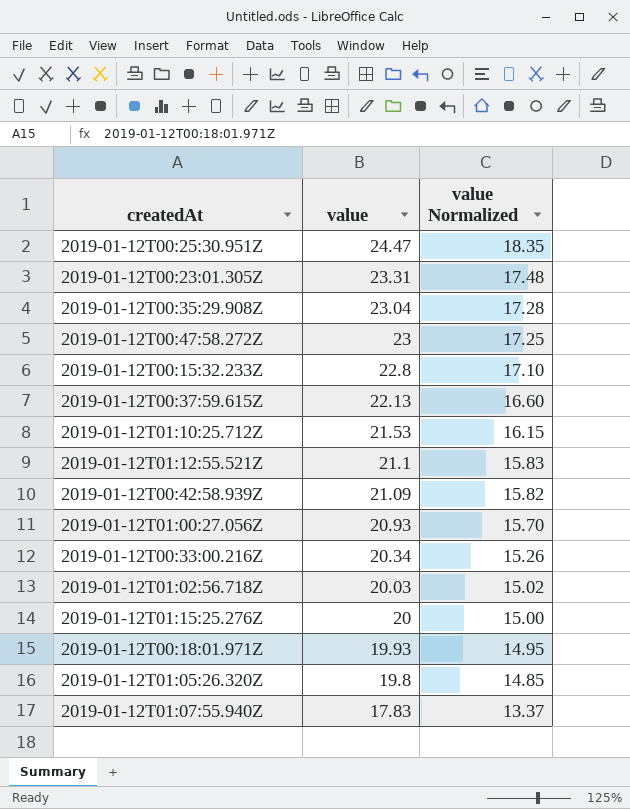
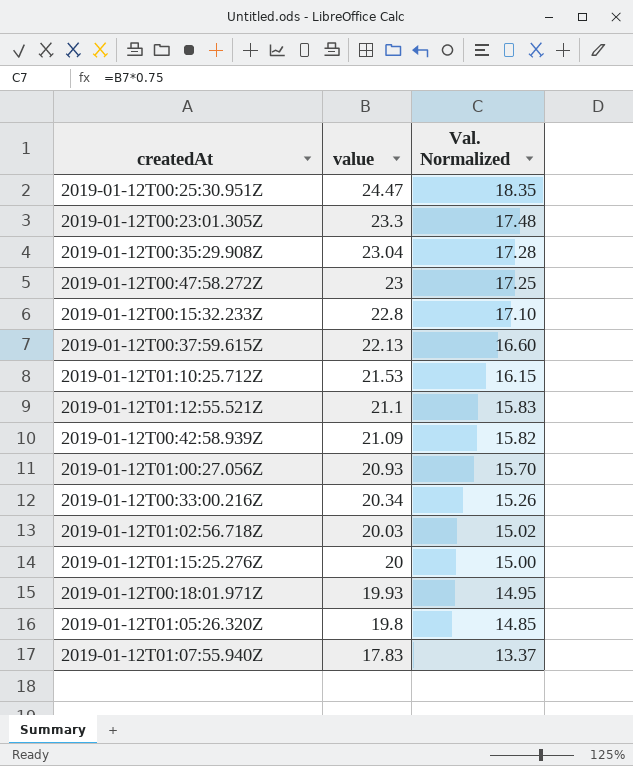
column name: value Normalized -> Val. Normalized
2019-01-12T00:23:01.305Z | value: 23.31 -> 23.3

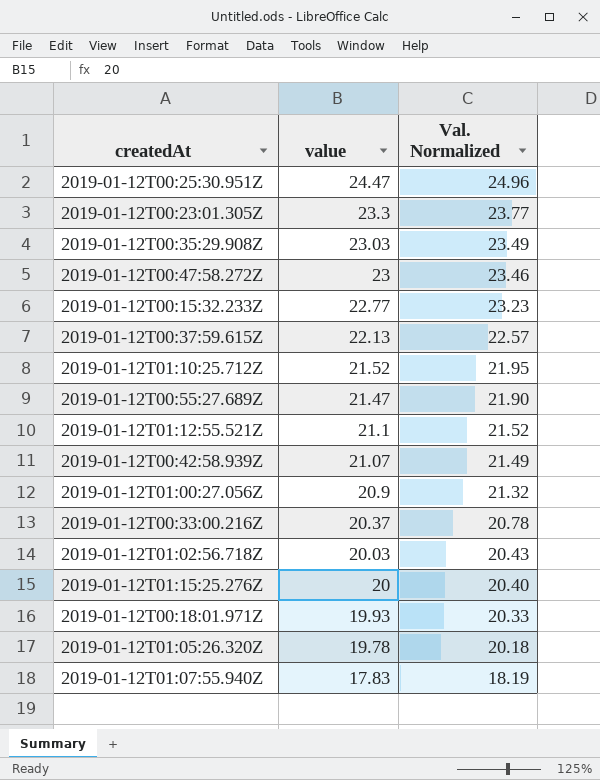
column Val. Normalized | formula: [value] * 0.75 -> [value] * 1.02
2019-01-12T00:35:29.908Z | value: 23.04 -> 23.03
2019-01-12T00:15:32.233Z | value: 22.8 -> 22.77
2019-01-12T01:10:25.712Z | value: 21.53 -> 21.52
row 2019-01-12T00:55:27.689Z: none -> 21.47 | 21.90
2019-01-12T00:42:58.939Z | value: 21.09 -> 21.07
2019-01-12T01:00:27.056Z | value: 20.93 -> 20.9
2019-01-12T00:33:00.216Z | value: 20.34 -> 20.37
2019-01-12T01:05:26.320Z | value: 19.8 -> 19.78

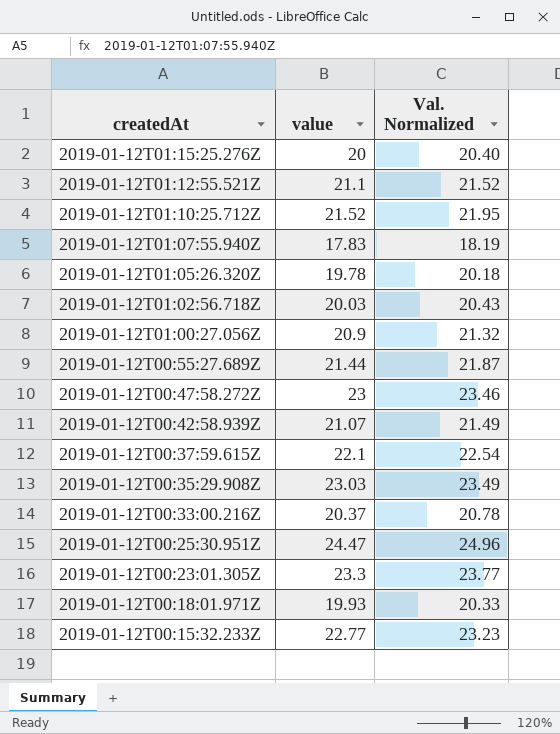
row order: value descending -> createdAt descending
2019-01-12T00:55:27.689Z | value: 21.47 -> 21.44
2019-01-12T00:55:27.689Z | Val. Normalized: 21.90 -> 21.87
2019-01-12T00:37:59.615Z | value: 22.13 -> 22.1
2019-01-12T00:37:59.615Z | Val. Normalized: 22.57 -> 22.54

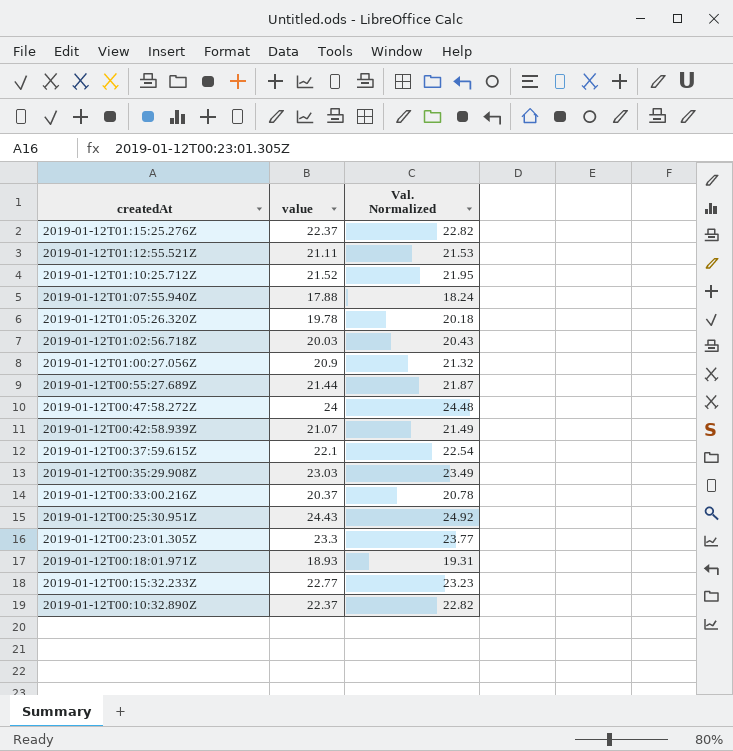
2019-01-12T01:15:25.276Z | value: 20 -> 22.37
2019-01-12T01:15:25.276Z | Val. Normalized: 20.40 -> 22.82
2019-01-12T01:12:55.521Z | value: 21.1 -> 21.11
2019-01-12T01:12:55.521Z | Val. Normalized: 21.52 -> 21.53
2019-01-12T01:07:55.940Z | value: 17.83 -> 17.88
2019-01-12T01:07:55.940Z | Val. Normalized: 18.19 -> 18.24
2019-01-12T00:47:58.272Z | value: 23 -> 24
2019-01-12T00:47:58.272Z | Val. Normalized: 23.46 -> 24.48
2019-01-12T00:25:30.951Z | value: 24.47 -> 24.43
2019-01-12T00:25:30.951Z | Val. Normalized: 24.96 -> 24.92
2019-01-12T00:18:01.971Z | value: 19.93 -> 18.93
2019-01-12T00:18:01.971Z | Val. Normalized: 20.33 -> 19.31
row 2019-01-12T00:10:32.890Z: none -> 22.37 | 22.82

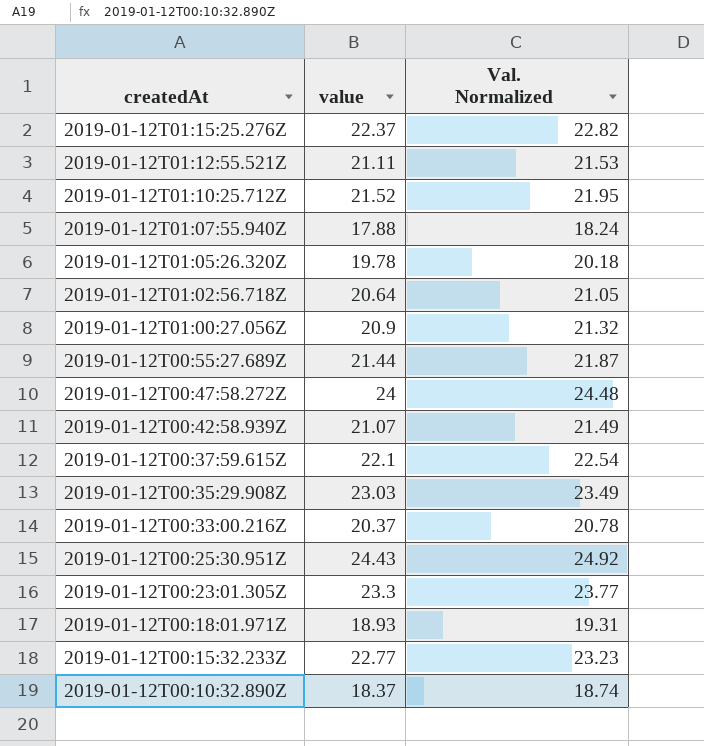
2019-01-12T01:02:56.718Z | value: 20.03 -> 20.64
2019-01-12T01:02:56.718Z | Val. Normalized: 20.43 -> 21.05
2019-01-12T00:10:32.890Z | value: 22.37 -> 18.37
2019-01-12T00:10:32.890Z | Val. Normalized: 22.82 -> 18.74

